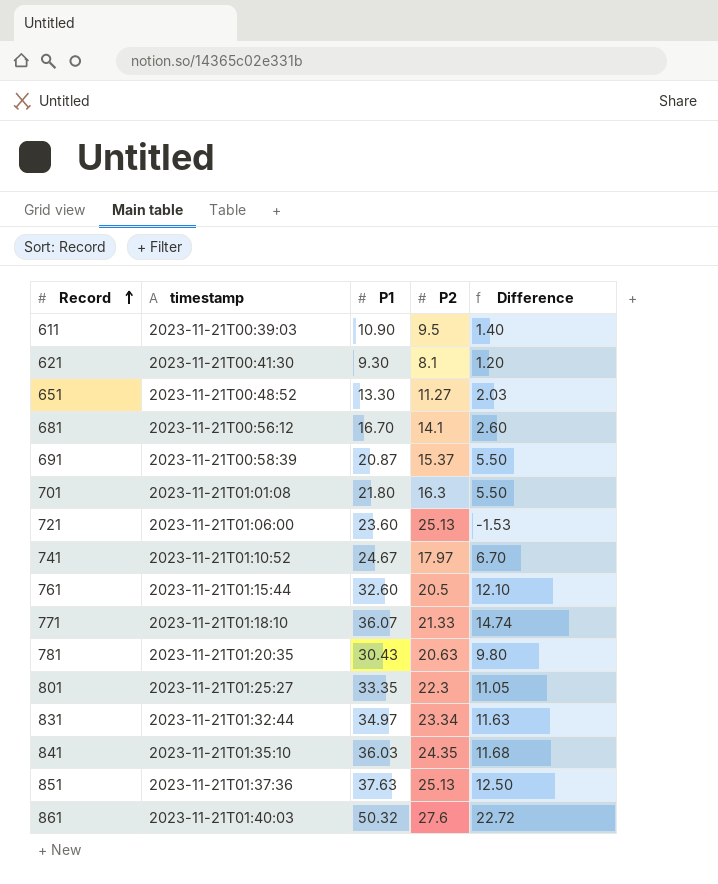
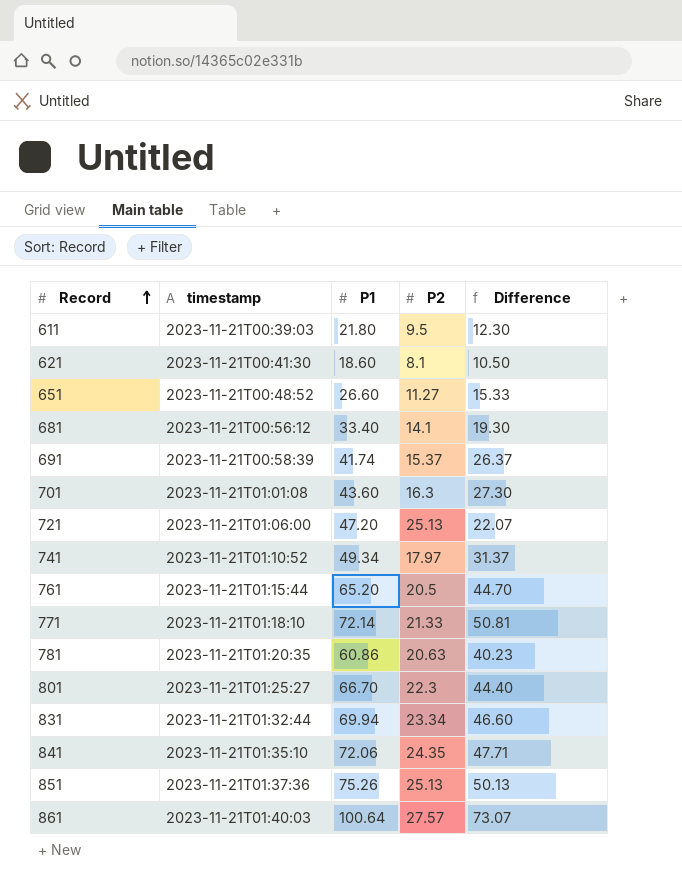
611 | P1: 10.90 -> 21.80
611 | Difference: 1.40 -> 12.30
621 | P1: 9.30 -> 18.60
621 | Difference: 1.20 -> 10.50
651 | P1: 13.30 -> 26.60
651 | Difference: 2.03 -> 15.33
681 | P1: 16.70 -> 33.40
681 | Difference: 2.60 -> 19.30
691 | P1: 20.87 -> 41.74
691 | Difference: 5.50 -> 26.37
701 | P1: 21.80 -> 43.60
701 | Difference: 5.50 -> 27.30
721 | P1: 23.60 -> 47.20
721 | Difference: -1.53 -> 22.07
741 | P1: 24.67 -> 49.34
741 | Difference: 6.70 -> 31.37
761 | P1: 32.60 -> 65.20
761 | Difference: 12.10 -> 44.70
771 | P1: 36.07 -> 72.14
771 | Difference: 14.74 -> 50.81
781 | P1: 30.43 -> 60.86
781 | Difference: 9.80 -> 40.23
801 | P1: 33.35 -> 66.70
801 | Difference: 11.05 -> 44.40
831 | P1: 34.97 -> 69.94
831 | Difference: 11.63 -> 46.60
841 | P1: 36.03 -> 72.06
841 | Difference: 11.68 -> 47.71
851 | P1: 37.63 -> 75.26
851 | Difference: 12.50 -> 50.13
861 | P1: 50.32 -> 100.64
861 | P2: 27.6 -> 27.57
861 | Difference: 22.72 -> 73.07

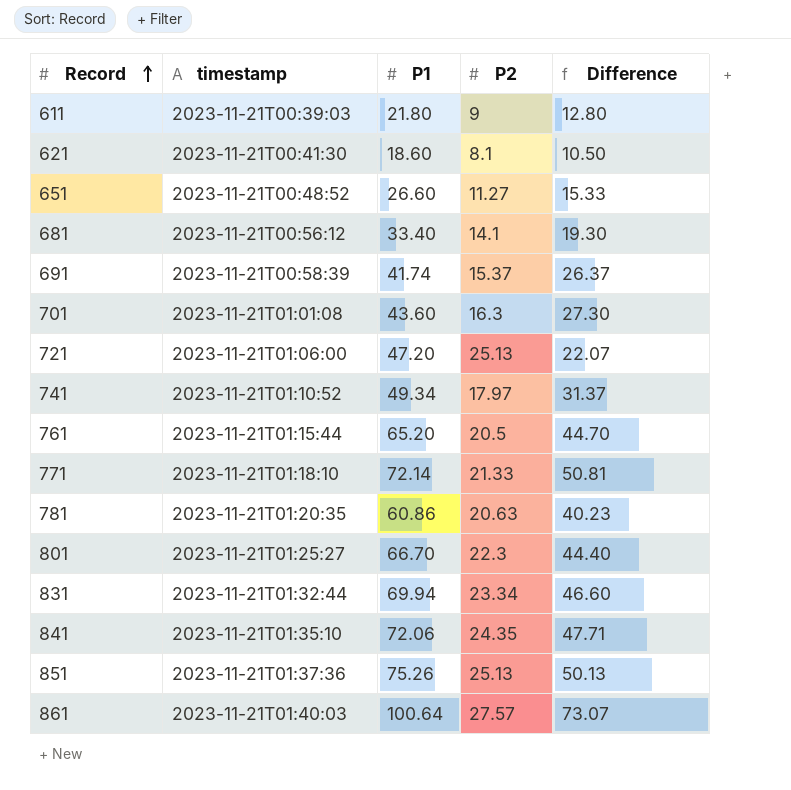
611 | P2: 9.5 -> 9
611 | Difference: 12.30 -> 12.80

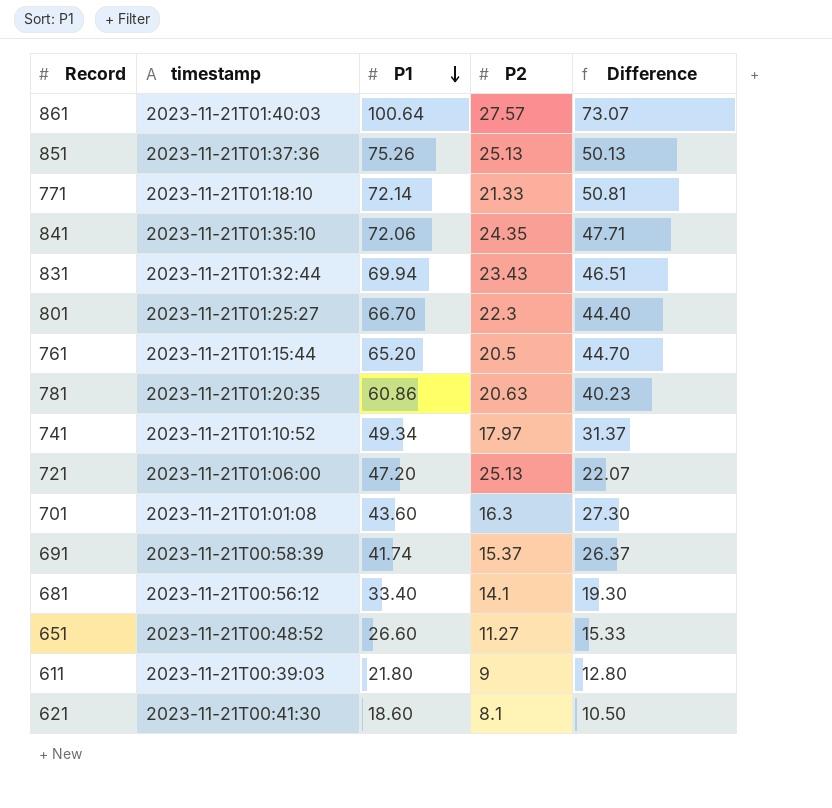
row order: Record ascending -> P1 descending
831 | P2: 23.34 -> 23.43
831 | Difference: 46.60 -> 46.51

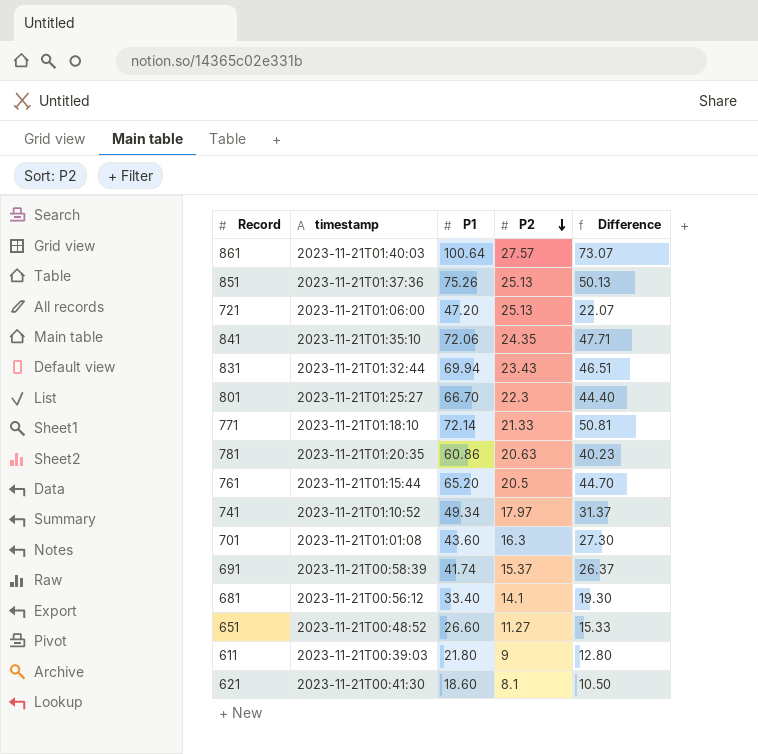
row order: P1 descending -> P2 descending

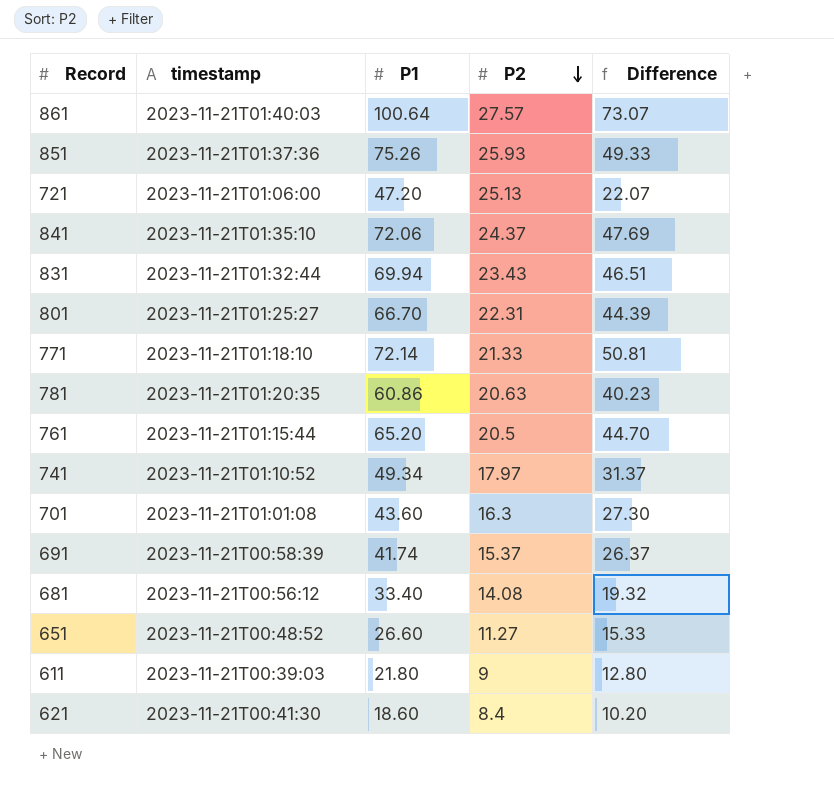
851 | P2: 25.13 -> 25.93
851 | Difference: 50.13 -> 49.33
841 | P2: 24.35 -> 24.37
841 | Difference: 47.71 -> 47.69
801 | P2: 22.3 -> 22.31
801 | Difference: 44.40 -> 44.39
681 | P2: 14.1 -> 14.08
681 | Difference: 19.30 -> 19.32
621 | P2: 8.1 -> 8.4
621 | Difference: 10.50 -> 10.20

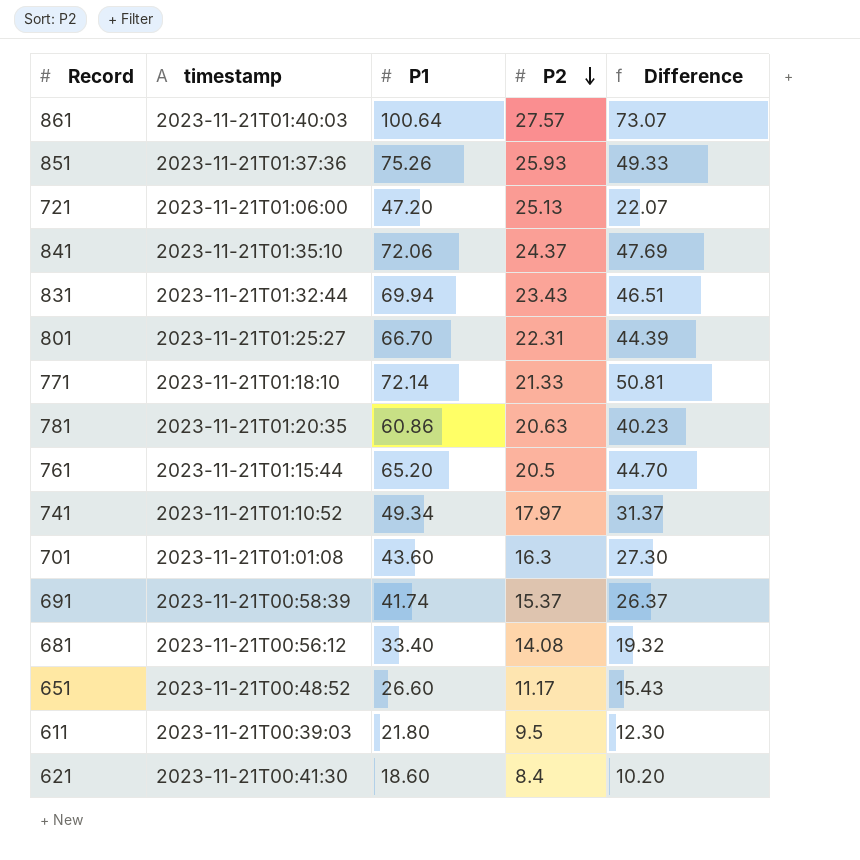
651 | P2: 11.27 -> 11.17
651 | Difference: 15.33 -> 15.43
611 | P2: 9 -> 9.5
611 | Difference: 12.80 -> 12.30

